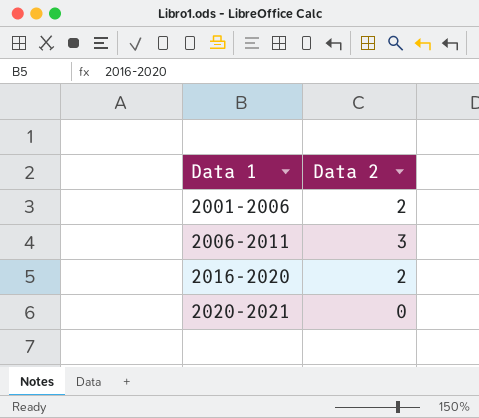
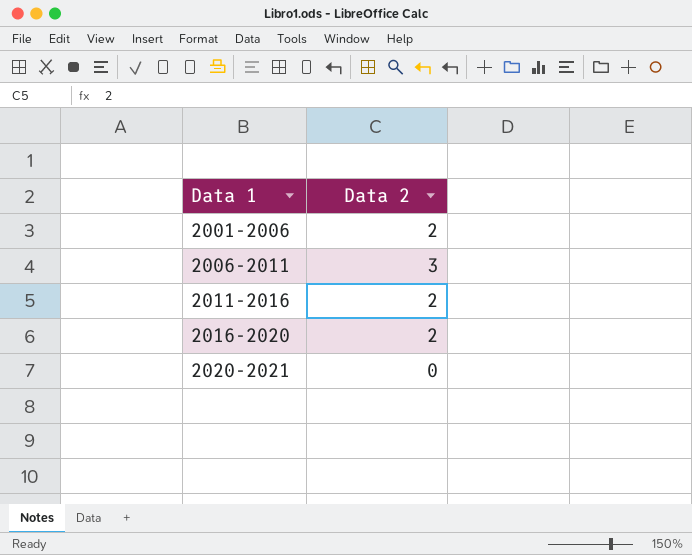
row 2011-2016: none -> 2

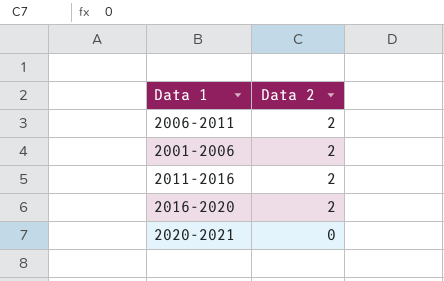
row order: Data 1 ascending -> Data 2 descending
2006-2011 | Data 2: 3 -> 2

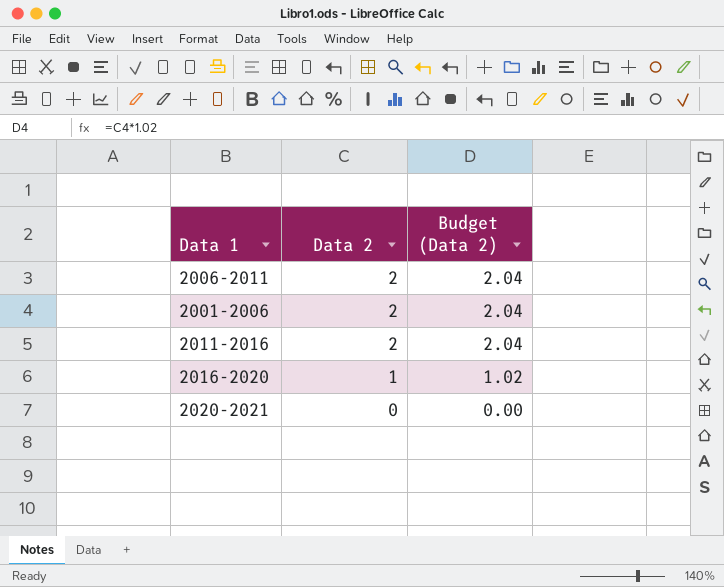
column Budget (Data 2) | formula: none -> [Data 2] * 1.02
2016-2020 | Data 2: 2 -> 1

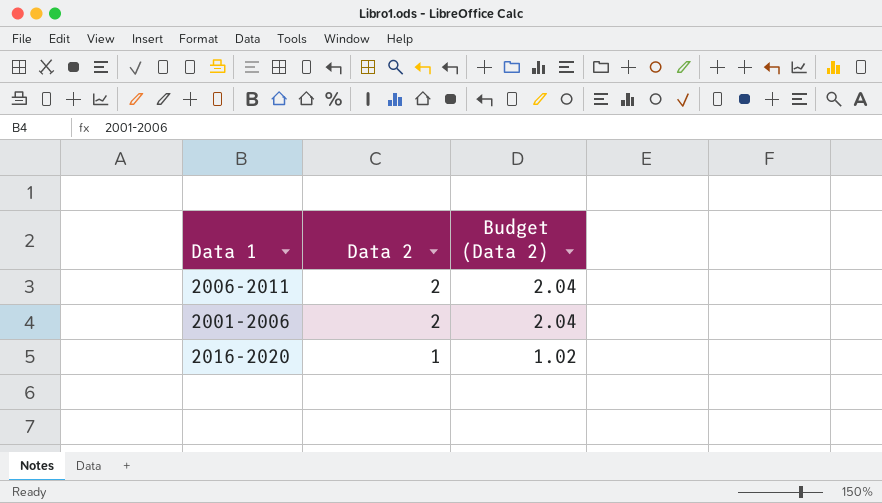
row 2011-2016: 2 | 2.04 -> none
row 2020-2021: 0 | 0.00 -> none

